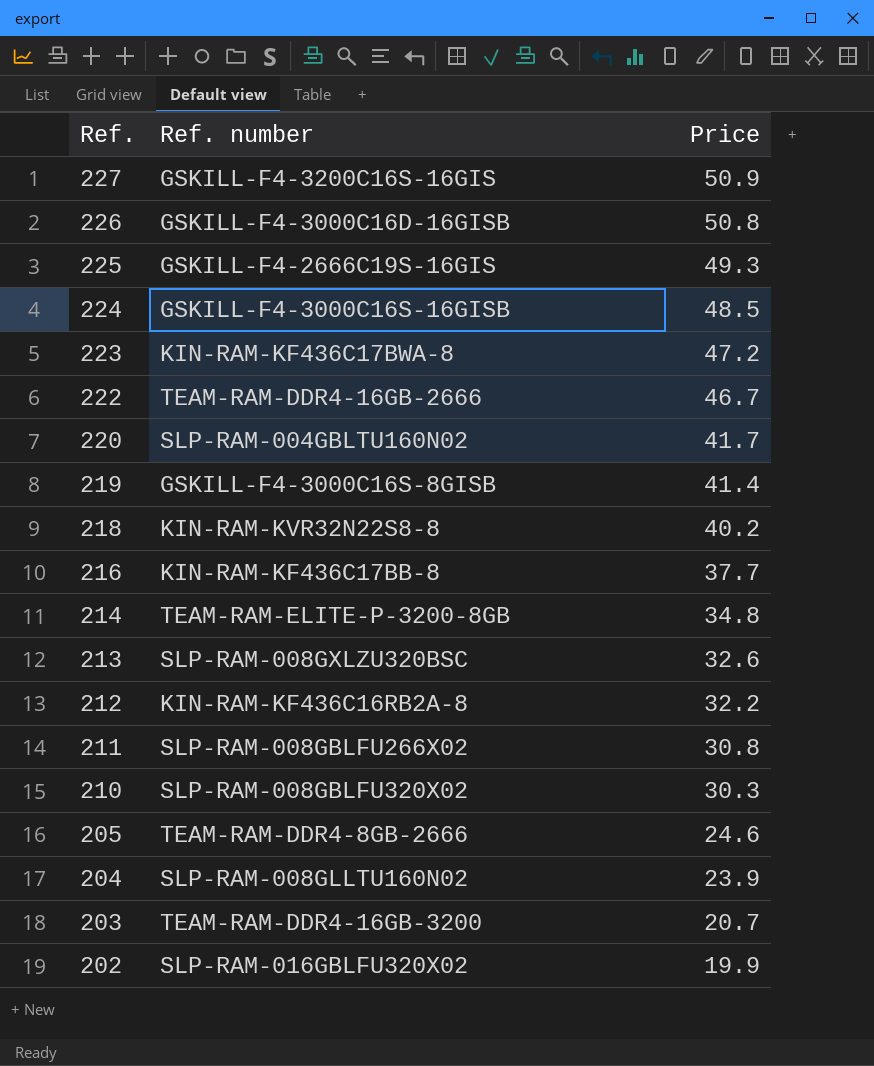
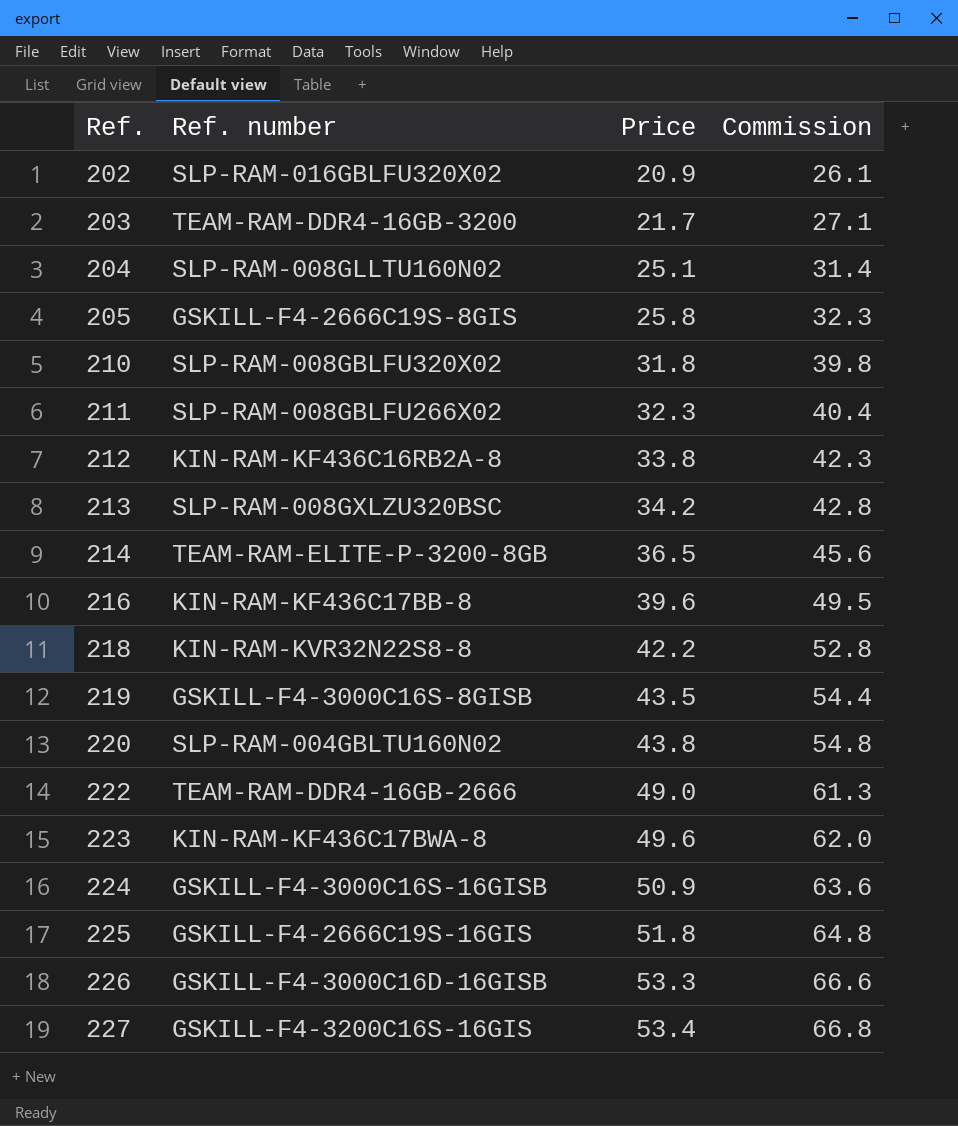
row order: Ref. descending -> Ref. ascending
column Commission | formula: none -> [Price] * 1.25
202 | Price: 19.9 -> 20.9
203 | Price: 20.7 -> 21.7
204 | Price: 23.9 -> 25.1
205 | Ref. number: TEAM-RAM-DDR4-8GB-2666 -> GSKILL-F4-2666C19S-8GIS
205 | Price: 24.6 -> 25.8
210 | Price: 30.3 -> 31.8
211 | Price: 30.8 -> 32.3
212 | Price: 32.2 -> 33.8
213 | Price: 32.6 -> 34.2
214 | Price: 34.8 -> 36.5
216 | Price: 37.7 -> 39.6
218 | Price: 40.2 -> 42.2
219 | Price: 41.4 -> 43.5
220 | Price: 41.7 -> 43.8
222 | Price: 46.7 -> 49.0
223 | Price: 47.2 -> 49.6
224 | Price: 48.5 -> 50.9
225 | Price: 49.3 -> 51.8
226 | Price: 50.8 -> 53.3
227 | Price: 50.9 -> 53.4

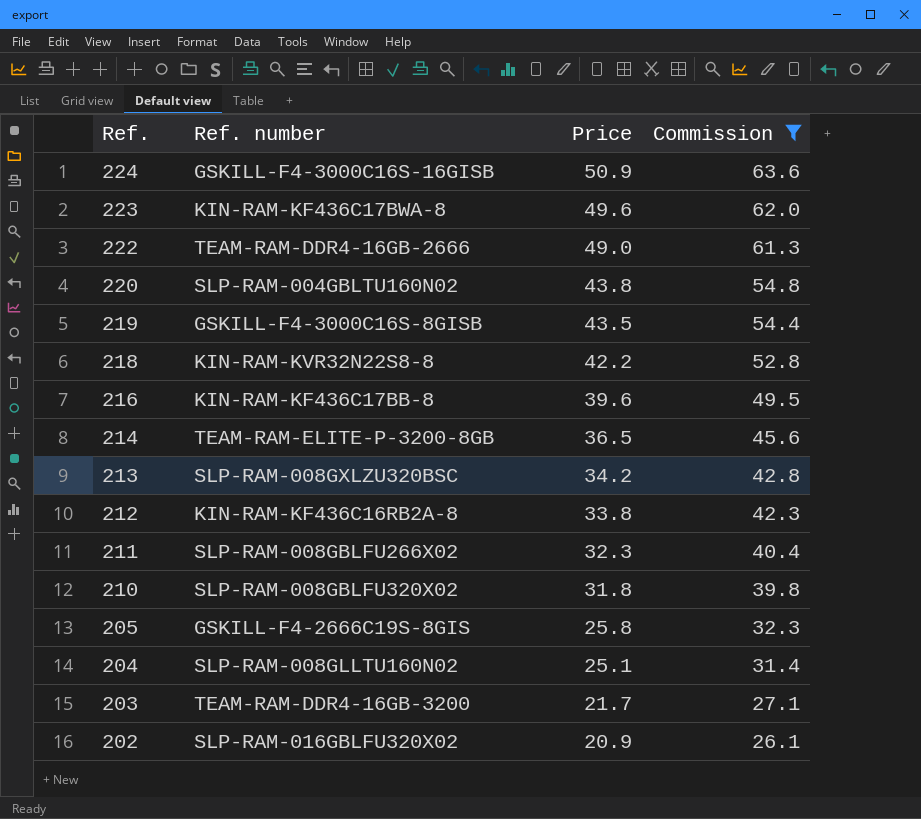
filter: none -> Commission <= 63.6
row order: Ref. ascending -> Ref. descending

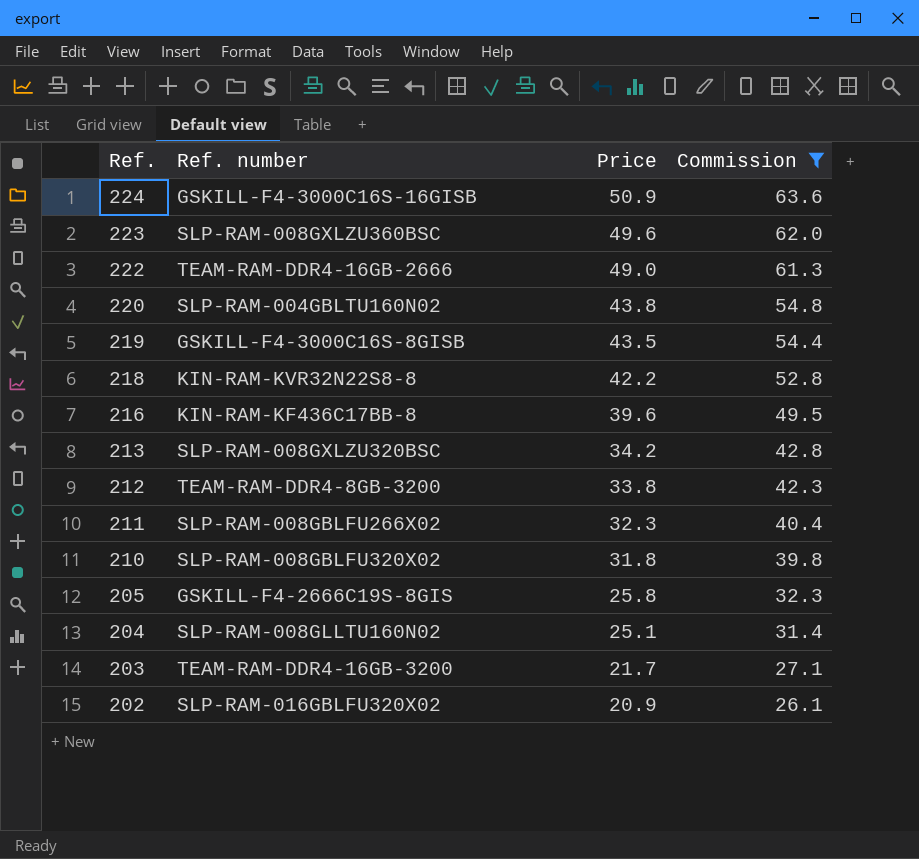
row 214: TEAM-RAM-ELITE-P-3200-8GB | 36.5 | 45.6 -> none
223 | Ref. number: KIN-RAM-KF436C17BWA-8 -> SLP-RAM-008GXLZU360BSC
212 | Ref. number: KIN-RAM-KF436C16RB2A-8 -> TEAM-RAM-DDR4-8GB-3200

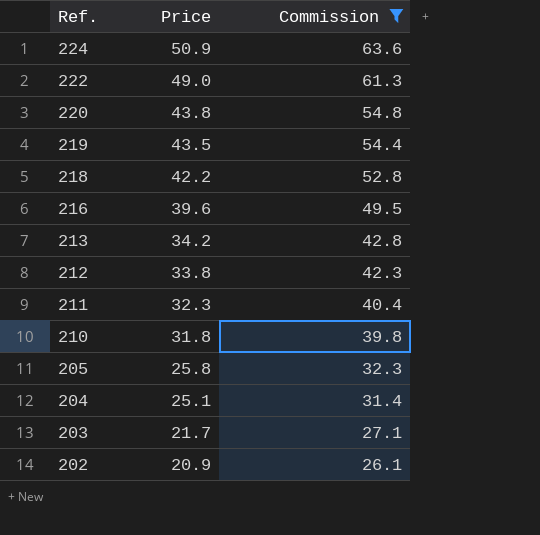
column Ref. number | position: 2 -> none
row 223: SLP-RAM-008GXLZU360BSC | 49.6 | 62.0 -> none

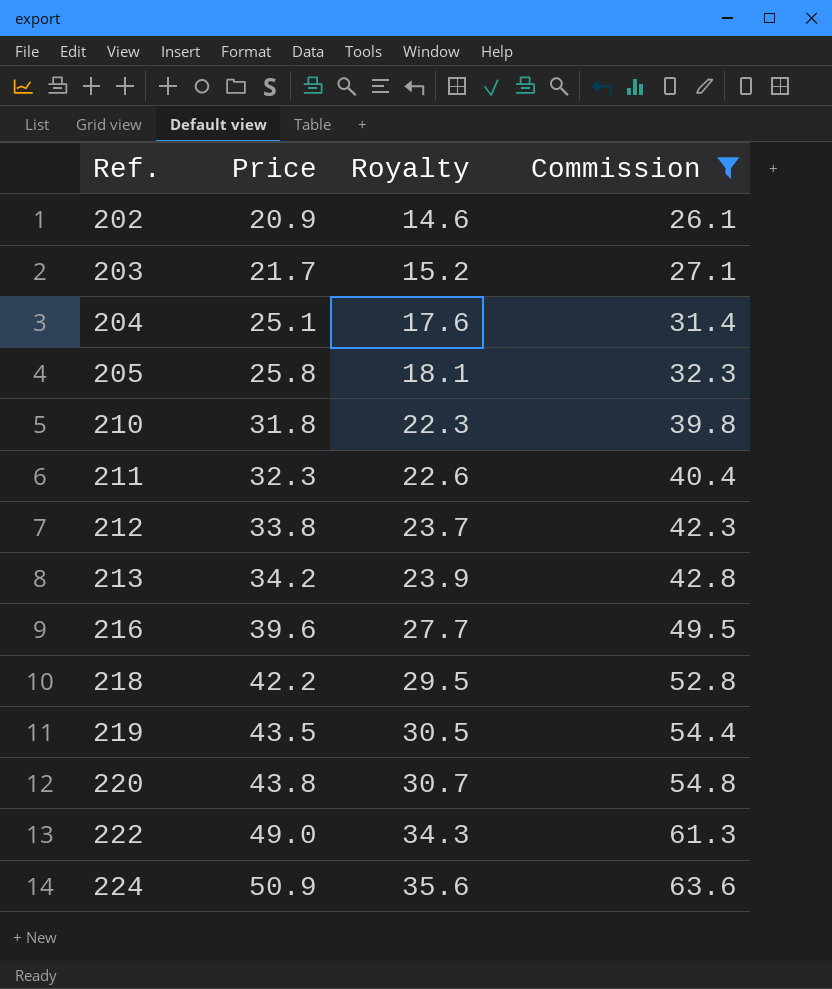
row order: Ref. descending -> Ref. ascending
column Royalty | formula: none -> [Price] * 0.7

